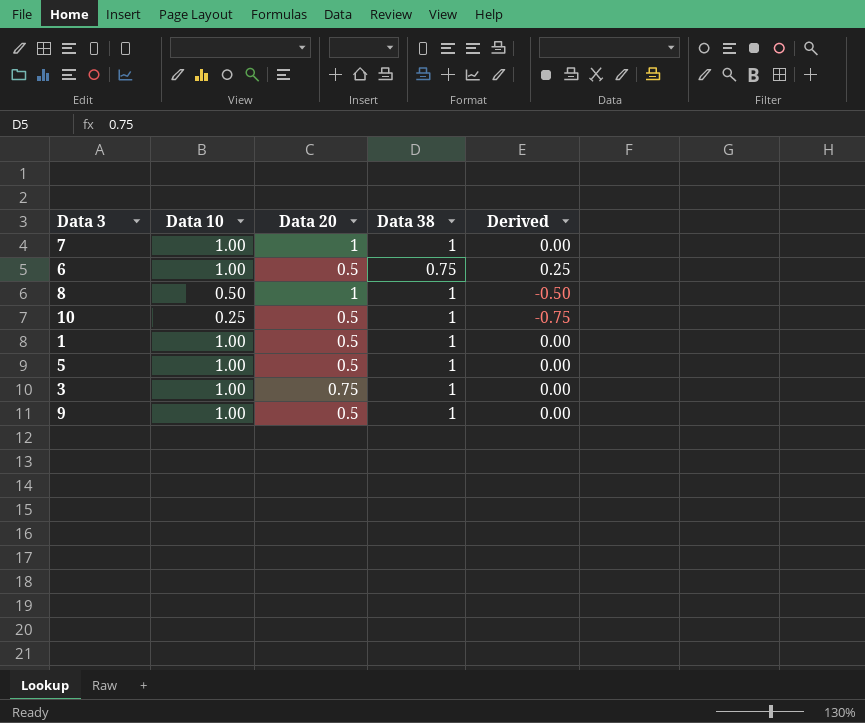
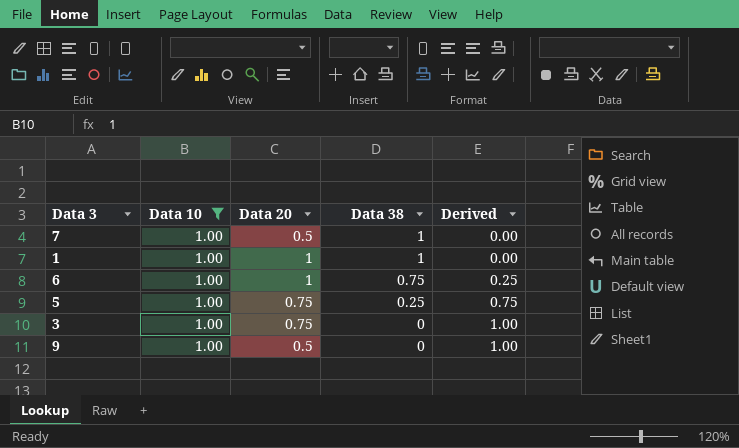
filter: none -> Data 10 = 1.00
row order: none -> Data 38 descending
7 | Data 20: 1 -> 0.5
1 | Data 20: 0.5 -> 1
6 | Data 20: 0.5 -> 1
5 | Data 20: 0.5 -> 0.75
5 | Data 38: 1 -> 0.25
5 | Derived: 0.00 -> 0.75
3 | Data 38: 1 -> 0
3 | Derived: 0.00 -> 1.00
9 | Data 38: 1 -> 0
9 | Derived: 0.00 -> 1.00

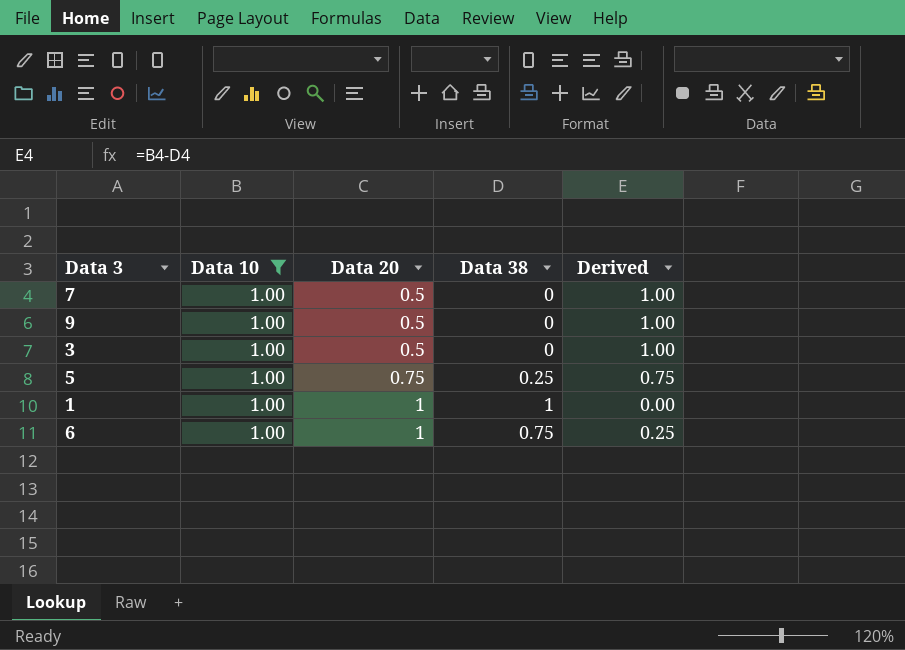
row order: Data 38 descending -> Data 20 ascending
7 | Data 38: 1 -> 0
7 | Derived: 0.00 -> 1.00
3 | Data 20: 0.75 -> 0.5

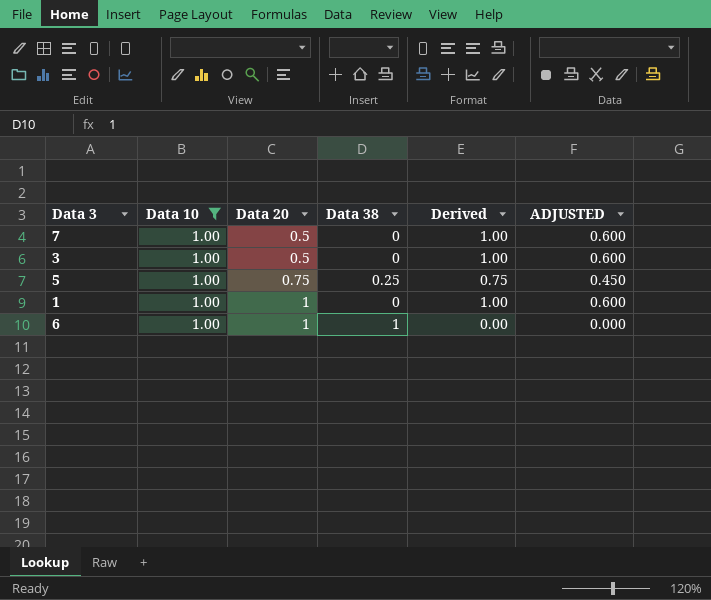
column ADJUSTED | formula: none -> [Derived] * 0.6
row 9: 1.00 | 0.5 | 0 | 1.00 -> none
1 | Data 38: 1 -> 0
1 | Derived: 0.00 -> 1.00
6 | Data 38: 0.75 -> 1
6 | Derived: 0.25 -> 0.00

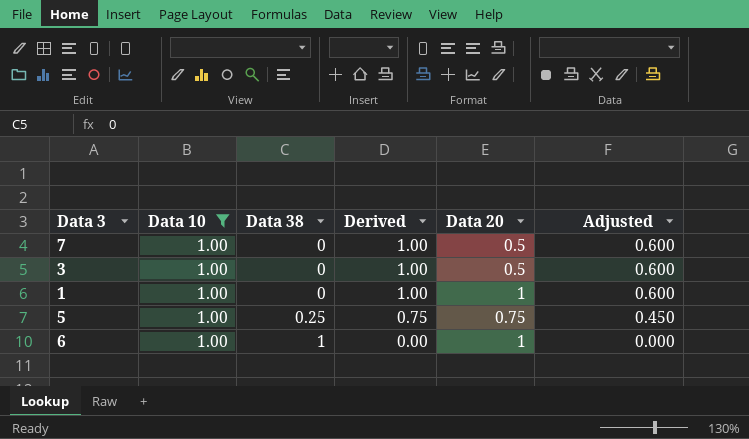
row order: Data 20 ascending -> Data 38 ascending
column Data 20 | position: 3 -> 5
column name: ADJUSTED -> Adjusted

